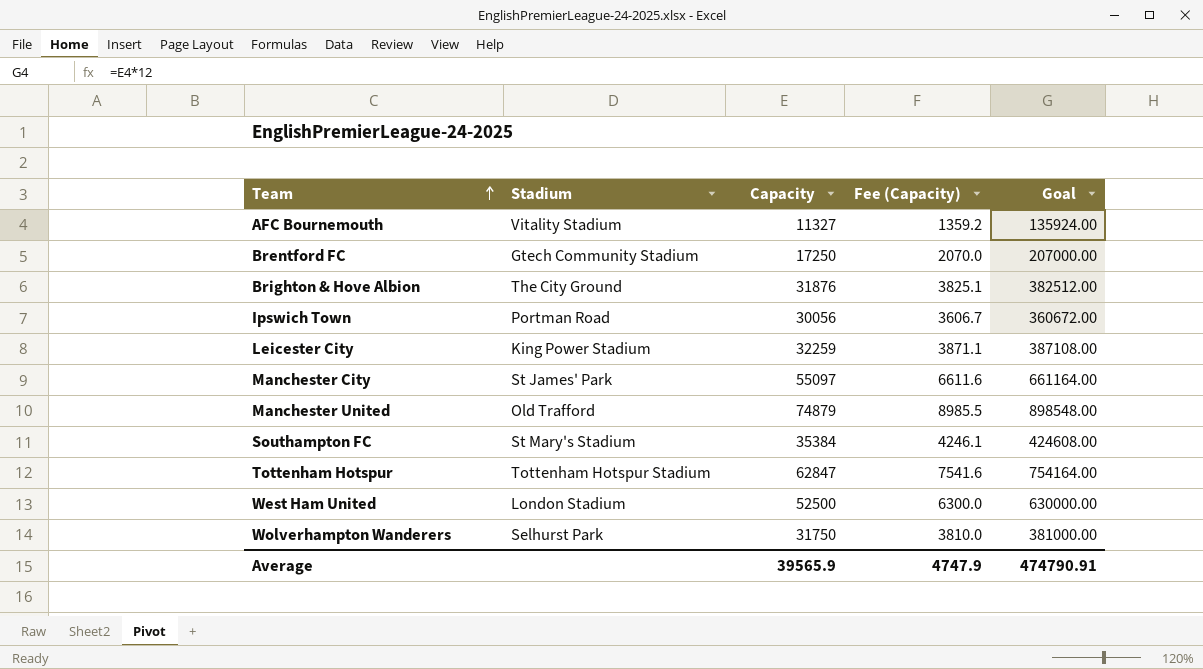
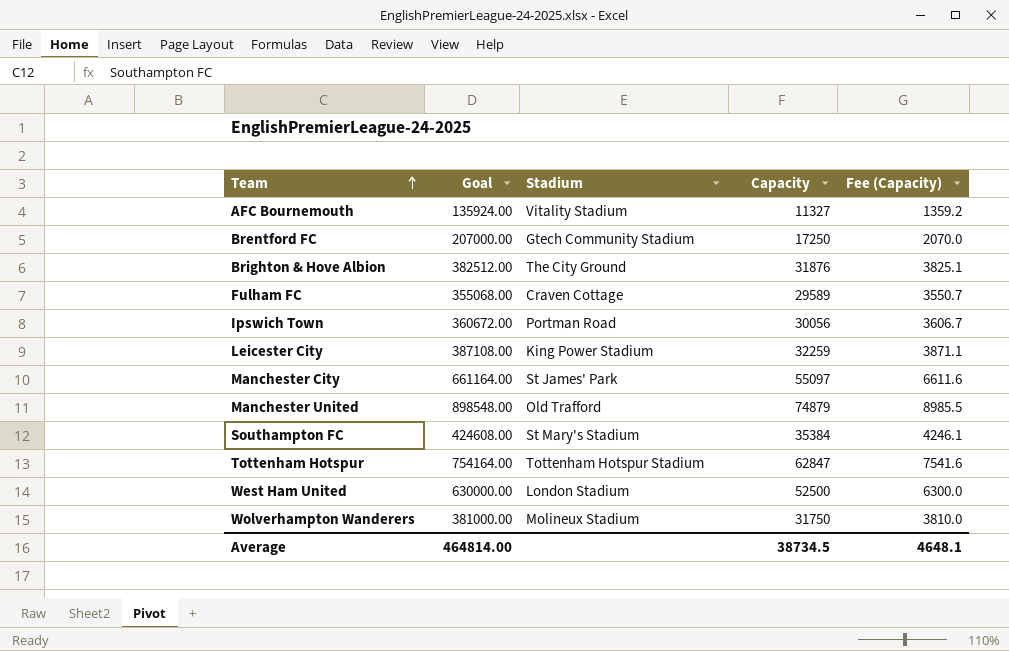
column Goal | position: 5 -> 2
row Fulham FC: none -> 355068.00 | Craven Cottage | 29589 | 3550.7
Wolverhampton Wanderers | Stadium: Selhurst Park -> Molineux Stadium
Average | Goal: 474790.91 -> 464814.00
Average | Capacity: 39565.9 -> 38734.5
Average | Fee (Capacity): 4747.9 -> 4648.1

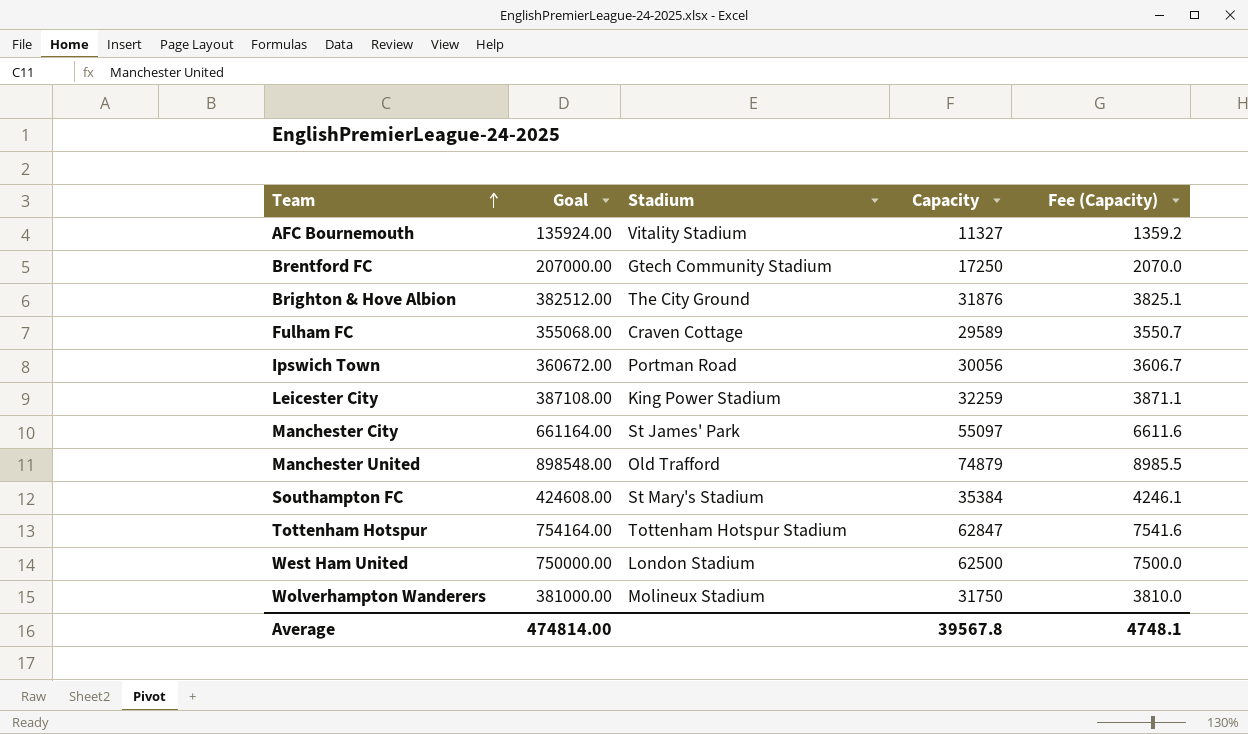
West Ham United | Goal: 630000.00 -> 750000.00
West Ham United | Capacity: 52500 -> 62500
West Ham United | Fee (Capacity): 6300.0 -> 7500.0
Average | Goal: 464814.00 -> 474814.00
Average | Capacity: 38734.5 -> 39567.8
Average | Fee (Capacity): 4648.1 -> 4748.1

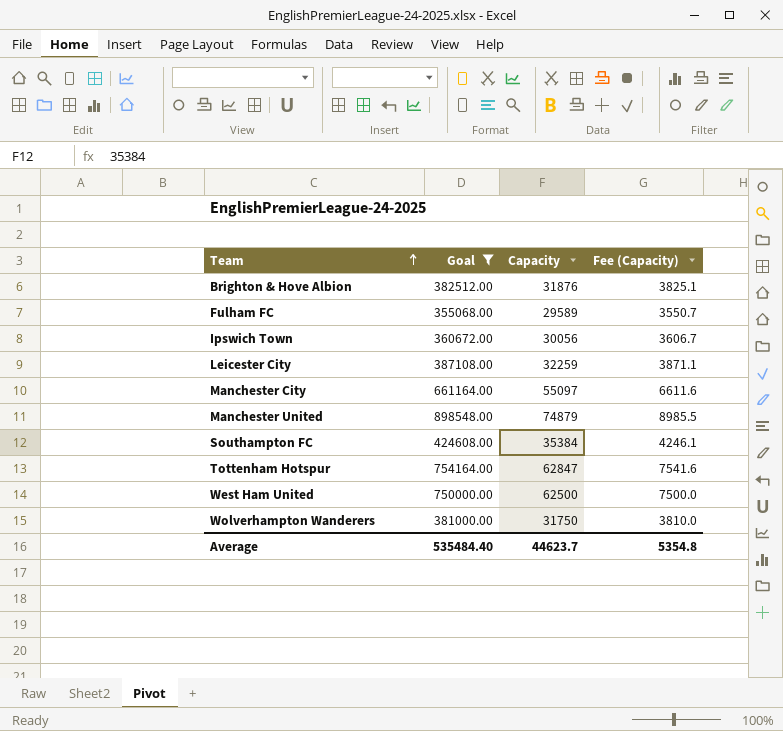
filter: none -> Goal >= 355068.00
column Stadium | position: 3 -> none
Average | Goal: 474814.00 -> 535484.40
Average | Capacity: 39567.8 -> 44623.7
Average | Fee (Capacity): 4748.1 -> 5354.8

